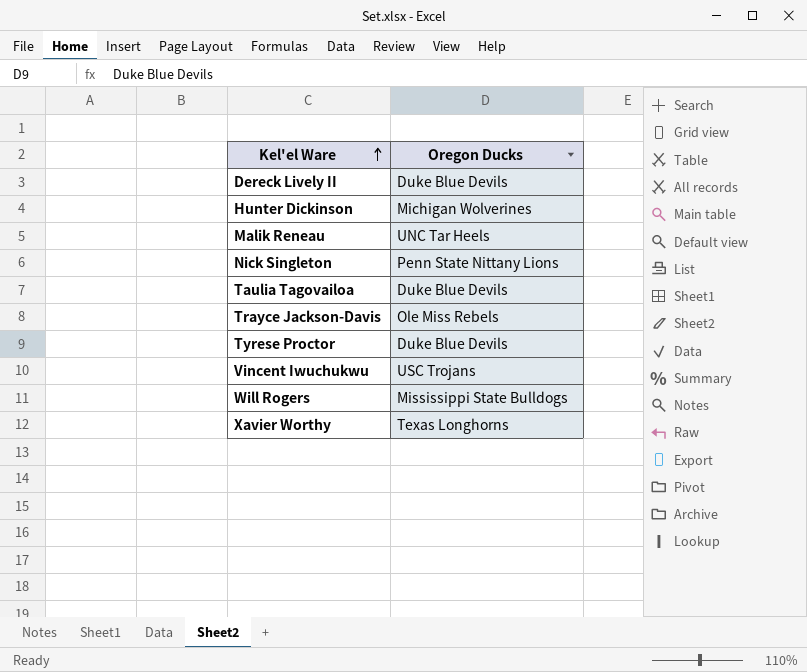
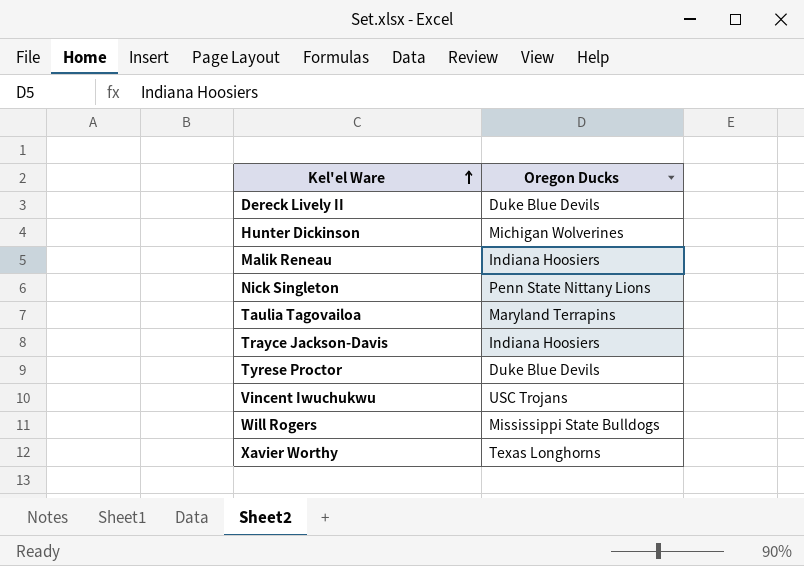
Malik Reneau | Oregon Ducks: UNC Tar Heels -> Indiana Hoosiers
Taulia Tagovailoa | Oregon Ducks: Duke Blue Devils -> Maryland Terrapins
Trayce Jackson-Davis | Oregon Ducks: Ole Miss Rebels -> Indiana Hoosiers

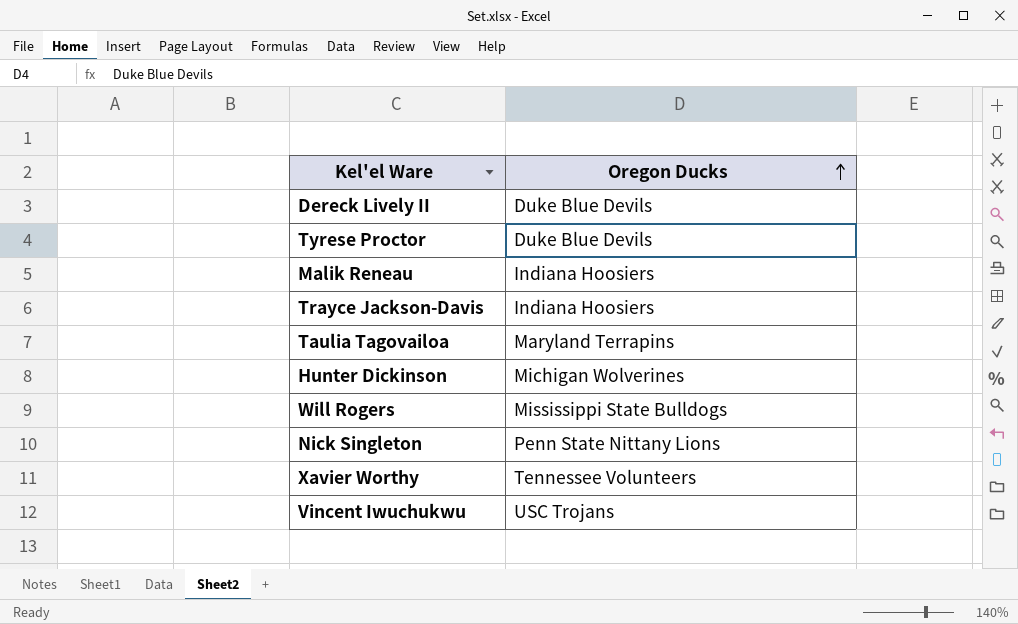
row order: Kel'el Ware ascending -> Oregon Ducks ascending
Xavier Worthy | Oregon Ducks: Texas Longhorns -> Tennessee Volunteers

